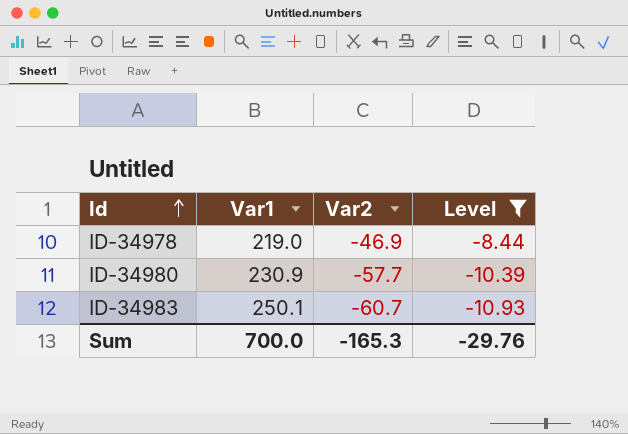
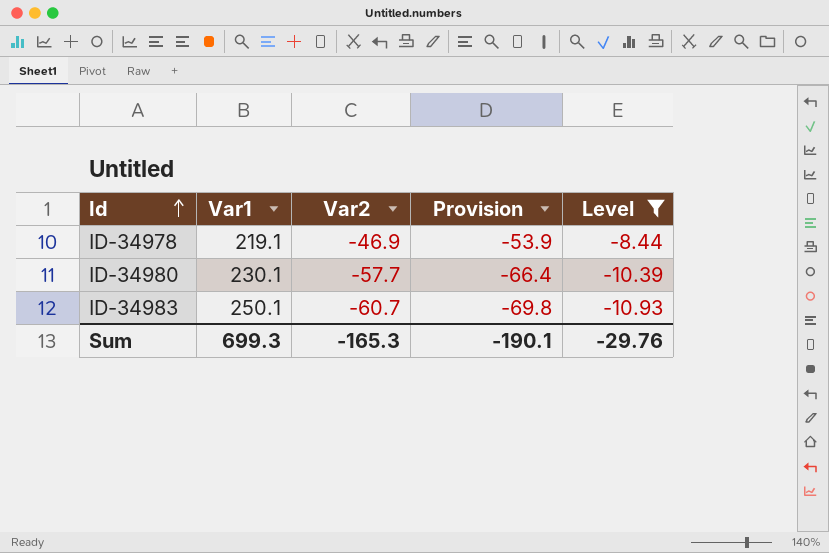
column Provision | formula: none -> [Var2] * 1.15
ID-34978 | Var1: 219.0 -> 219.1
ID-34980 | Var1: 230.9 -> 230.1
Sum | Var1: 700.0 -> 699.3

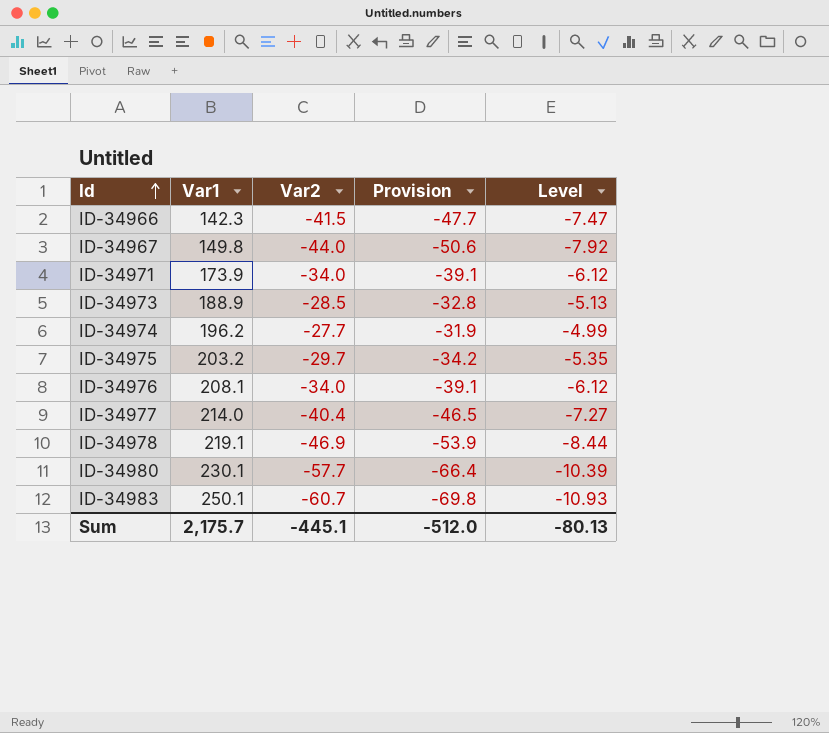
filter: Level <= -8.44 -> none
Sum | Var1: 699.3 -> 2,175.7
Sum | Var2: -165.3 -> -445.1
Sum | Provision: -190.1 -> -512.0
Sum | Level: -29.76 -> -80.13

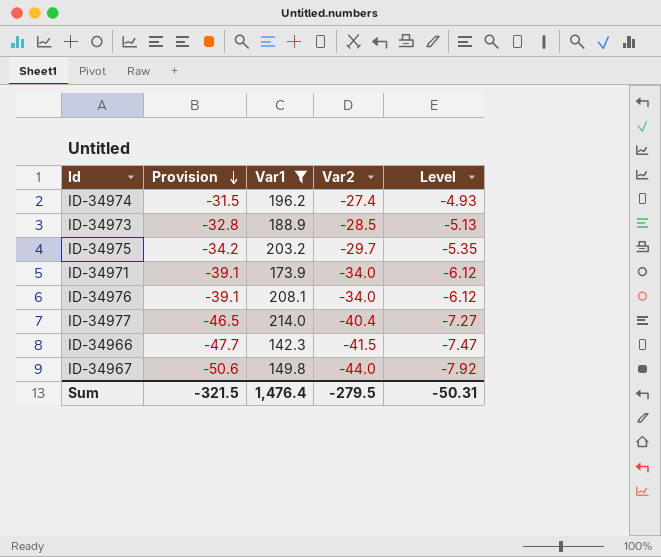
filter: none -> Var1 <= 214.0
row order: Id ascending -> Provision descending
column Provision | position: 4 -> 2
ID-34974 | Provision: -31.9 -> -31.5
ID-34974 | Var2: -27.7 -> -27.4
ID-34974 | Level: -4.99 -> -4.93
Sum | Provision: -512.0 -> -321.5
Sum | Var1: 2,175.7 -> 1,476.4
Sum | Var2: -445.1 -> -279.5
Sum | Level: -80.13 -> -50.31

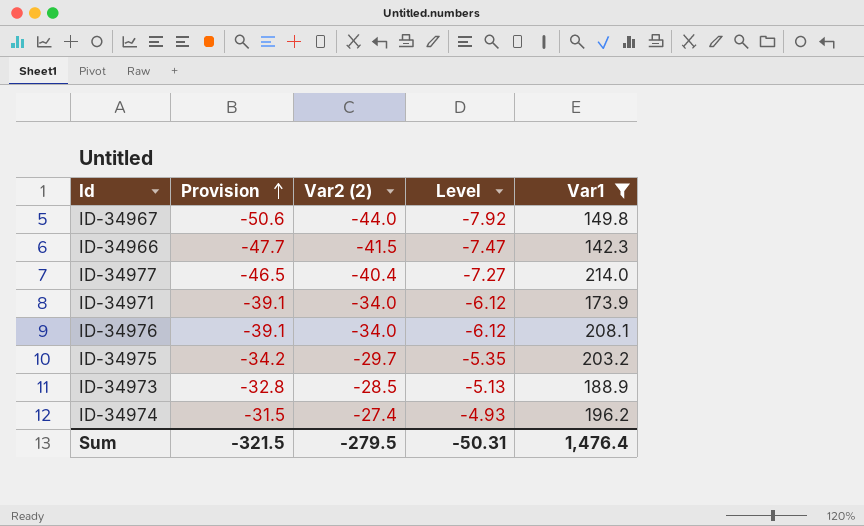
row order: Provision descending -> Provision ascending
column name: Var2 -> Var2 (2)
column Var1 | position: 3 -> 5

